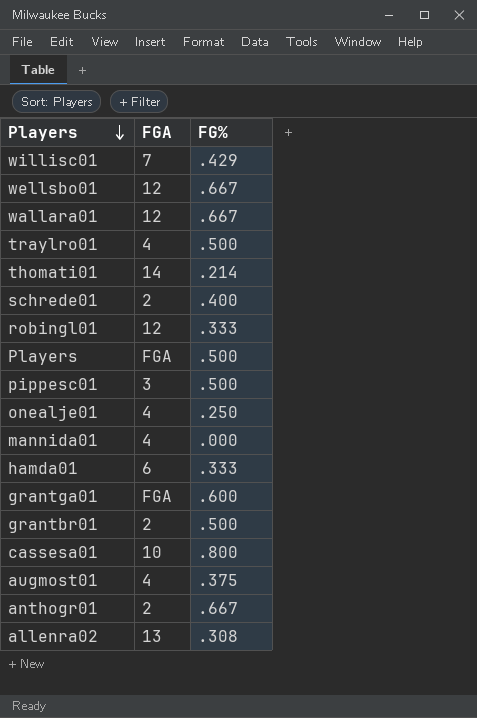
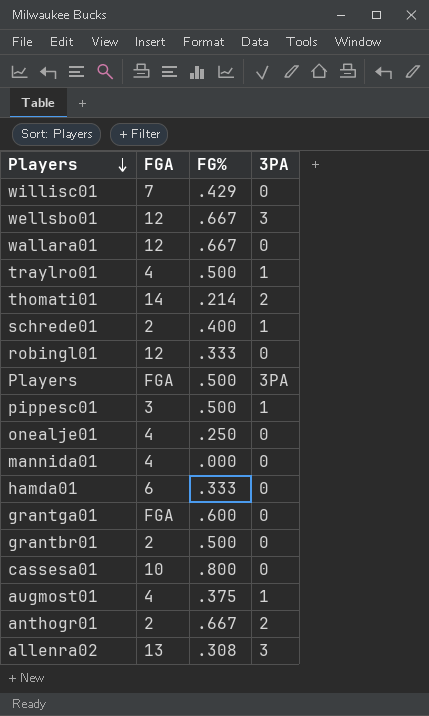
column 3PA | position: none -> 4

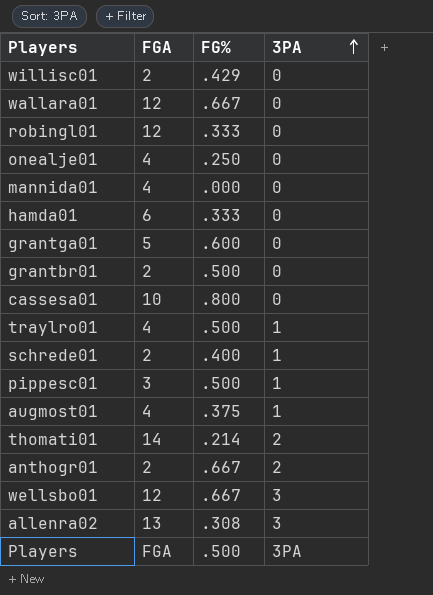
row order: Players descending -> 3PA ascending
willisc01 | FGA: 7 -> 2
grantga01 | FGA: FGA -> 5

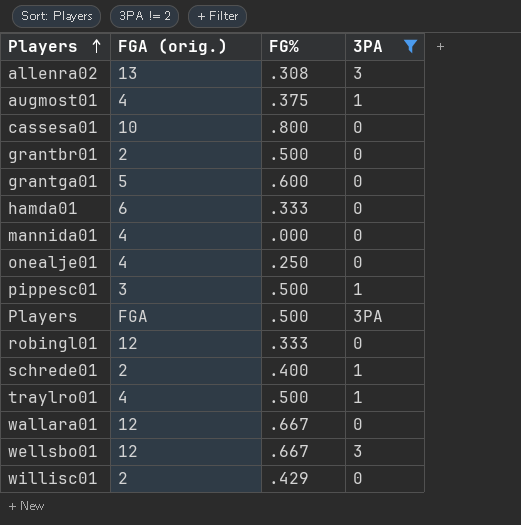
filter: none -> 3PA != 2
row order: 3PA ascending -> Players ascending
column name: FGA -> FGA (orig.)

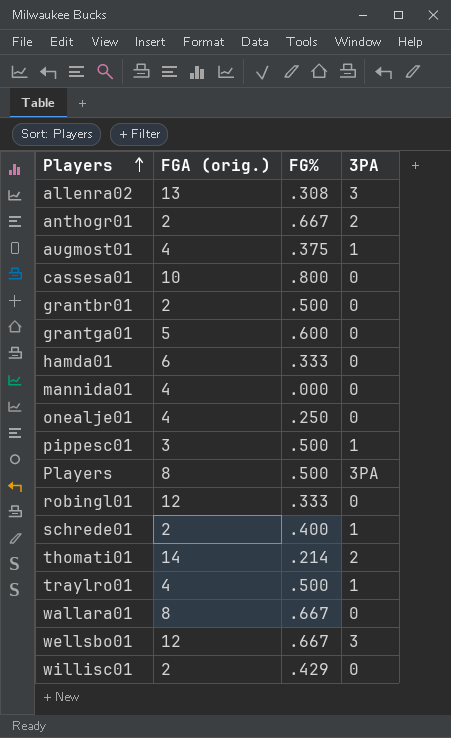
filter: 3PA != 2 -> none
Players | FGA (orig.): FGA -> 8
wallara01 | FGA (orig.): 12 -> 8

